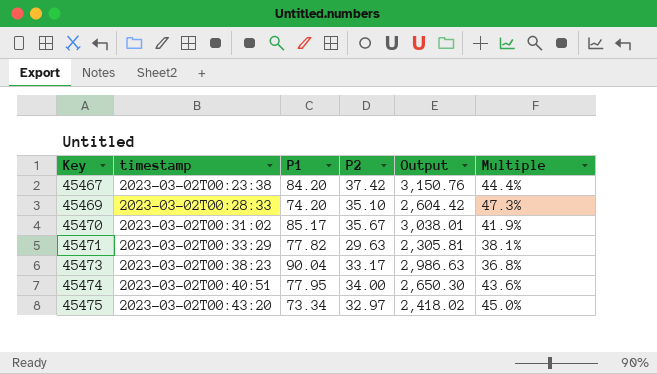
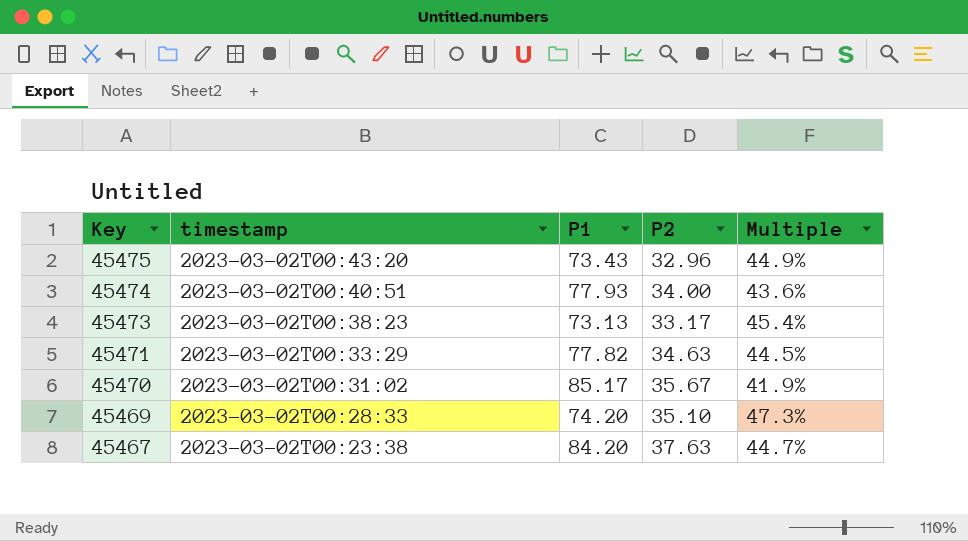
row order: Key ascending -> Key descending
column Output | formula: [P1] * [P2] -> none
45475 | P1: 73.34 -> 73.43
45475 | P2: 32.97 -> 32.96
45475 | Multiple: 45.0% -> 44.9%
45474 | P1: 77.95 -> 77.93
45473 | P1: 90.04 -> 73.13
45473 | Multiple: 36.8% -> 45.4%
45471 | P2: 29.63 -> 34.63
45471 | Multiple: 38.1% -> 44.5%
45467 | P2: 37.42 -> 37.63
45467 | Multiple: 44.4% -> 44.7%

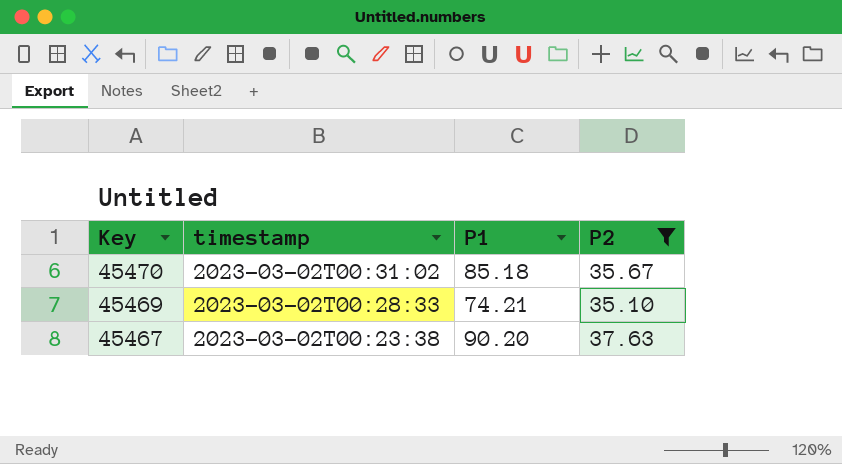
filter: none -> P2 >= 35.10
column Multiple | formula: [P2] / [P1] -> none
45470 | P1: 85.17 -> 85.18
45469 | P1: 74.20 -> 74.21
45467 | P1: 84.20 -> 90.20

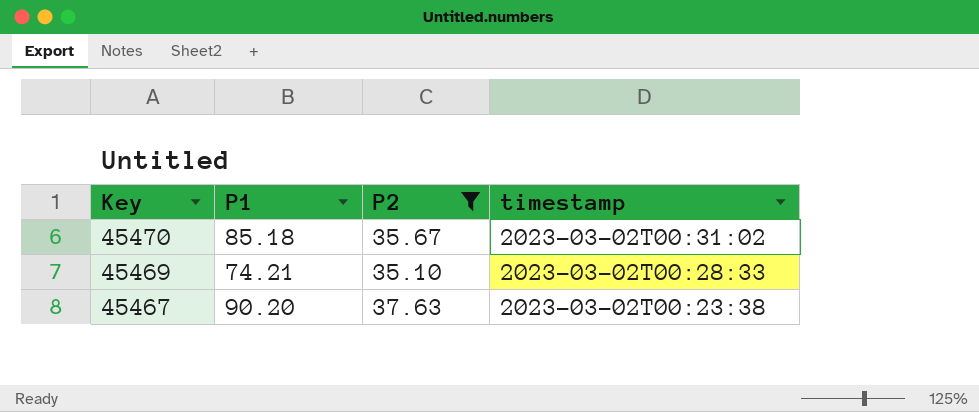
column timestamp | position: 2 -> 4

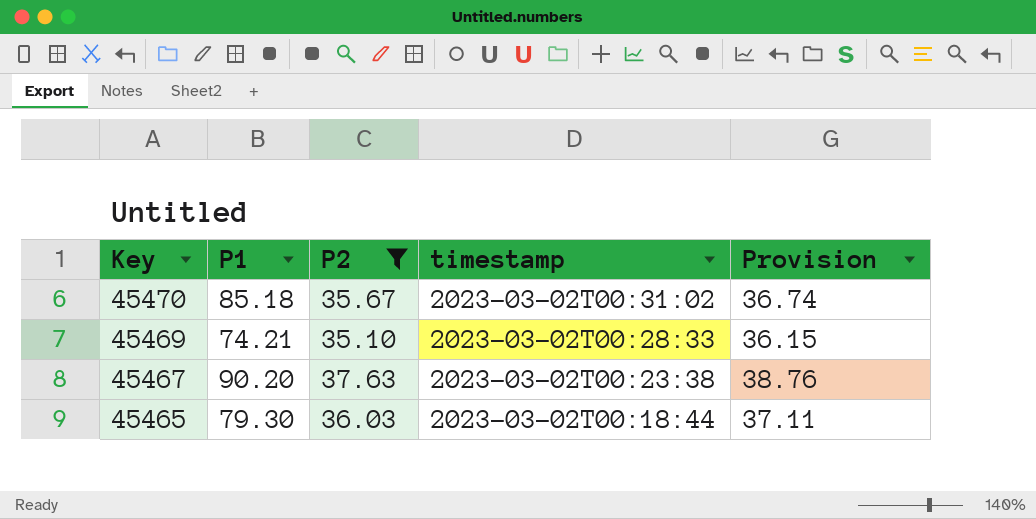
column Provision | formula: none -> [P2] * 1.03
row 45465: none -> 79.30 | 36.03 | 2023-03-02T00:18:44 | 37.11

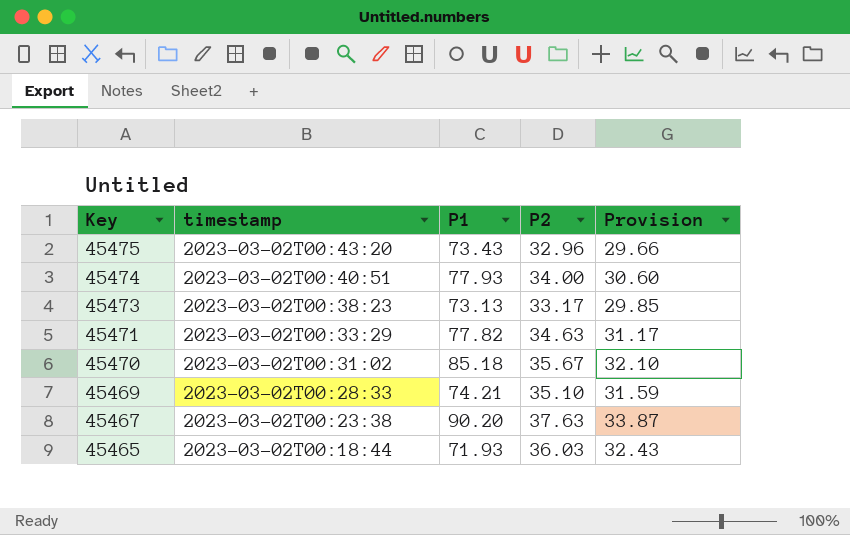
filter: P2 >= 35.10 -> none
column timestamp | position: 4 -> 2
column Provision | formula: [P2] * 1.03 -> [P2] * 0.9
45465 | P1: 79.30 -> 71.93

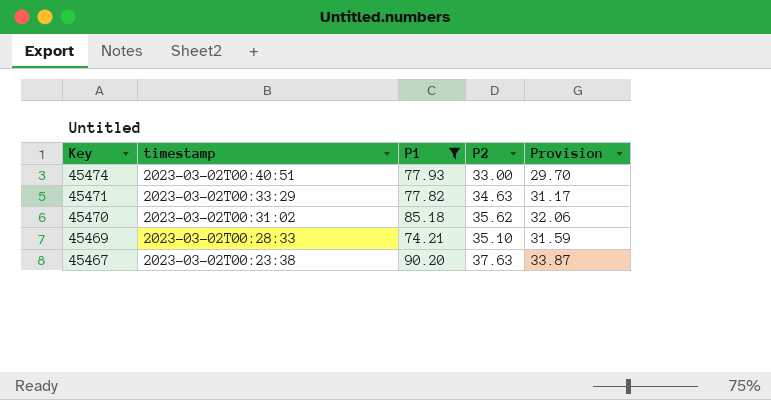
filter: none -> P1 >= 74.21
45474 | P2: 34.00 -> 33.00
45474 | Provision: 30.60 -> 29.70
45470 | P2: 35.67 -> 35.62
45470 | Provision: 32.10 -> 32.06

